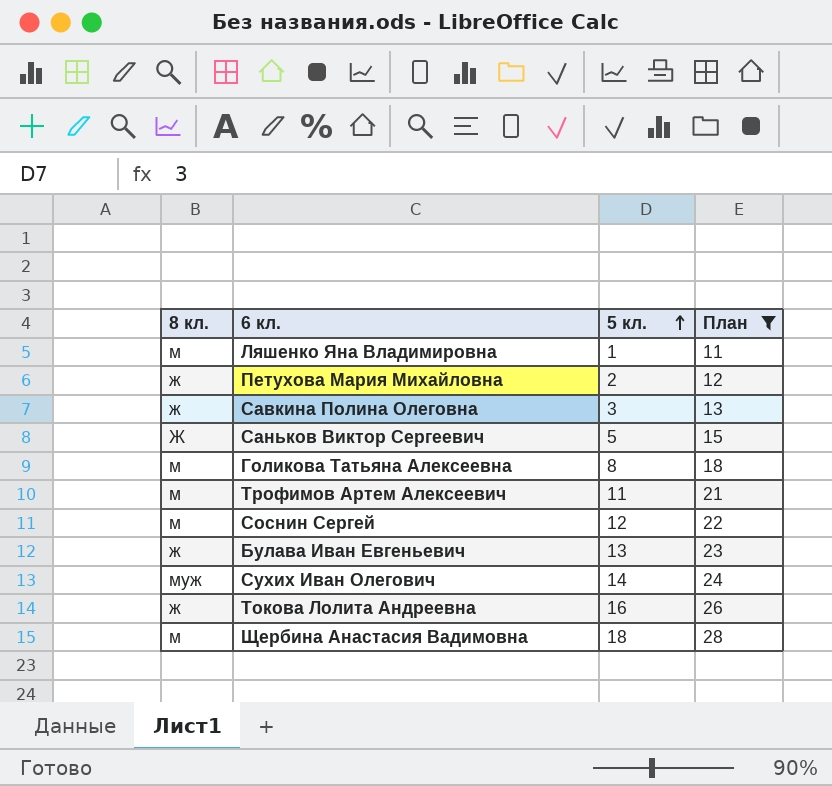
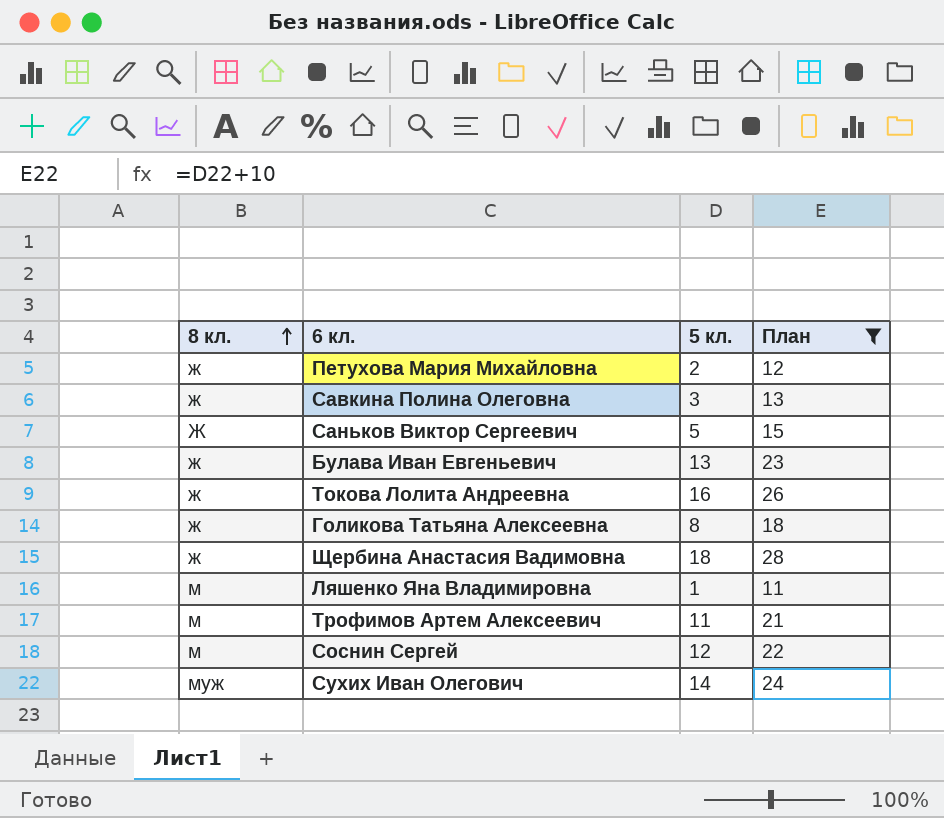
row order: 5 кл. ascending -> 8 кл. ascending
Голикова Татьяна Алексеевна | 8 кл.: м -> ж
Щербина Анастасия Вадимовна | 8 кл.: м -> ж

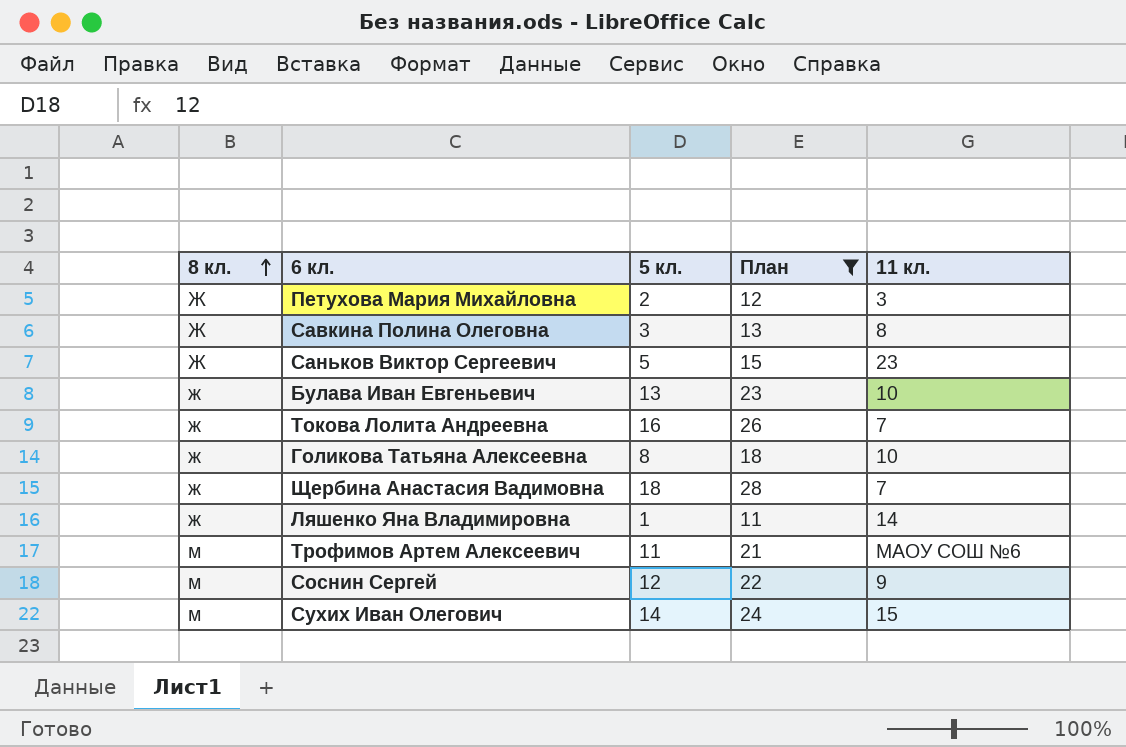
column 11 кл. | position: none -> 5
Петухова Мария Михайловна | 8 кл.: ж -> Ж
Савкина Полина Олеговна | 8 кл.: ж -> Ж
Ляшенко Яна Владимировна | 8 кл.: м -> ж
Сухих Иван Олегович | 8 кл.: муж -> м

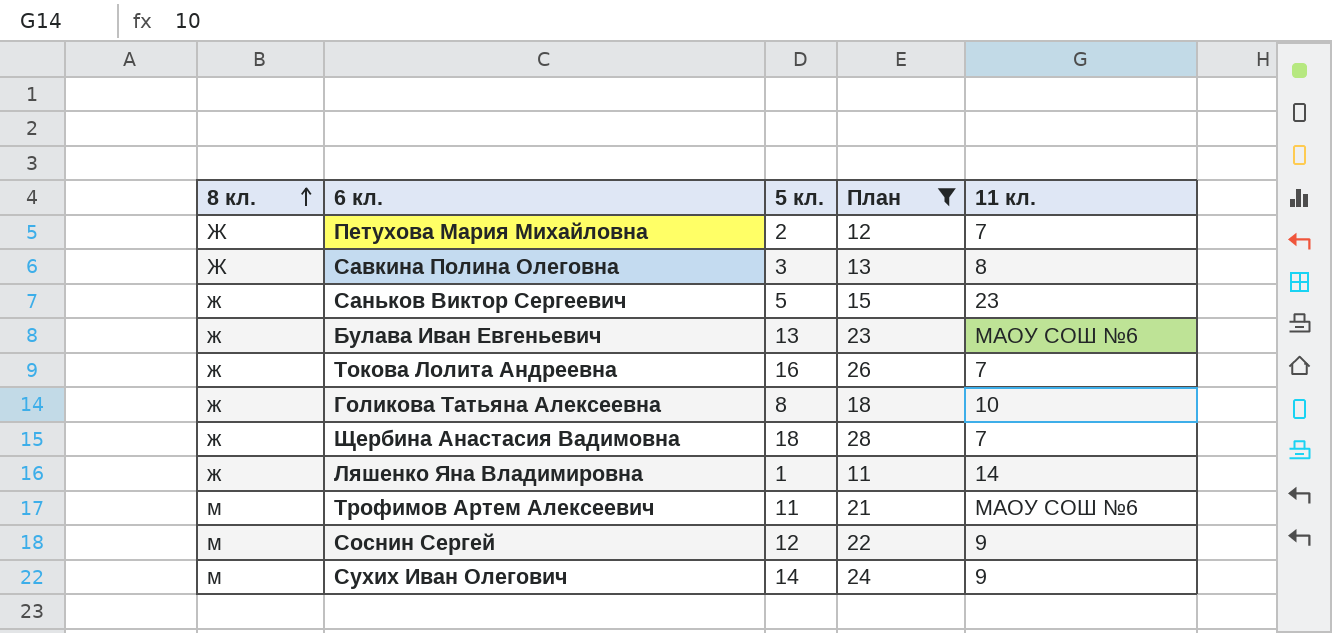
Петухова Мария Михайловна | 11 кл.: 3 -> 7
Саньков Виктор Сергеевич | 8 кл.: Ж -> ж
Булава Иван Евгеньевич | 11 кл.: 10 -> МАОУ СОШ №6
Сухих Иван Олегович | 11 кл.: 15 -> 9

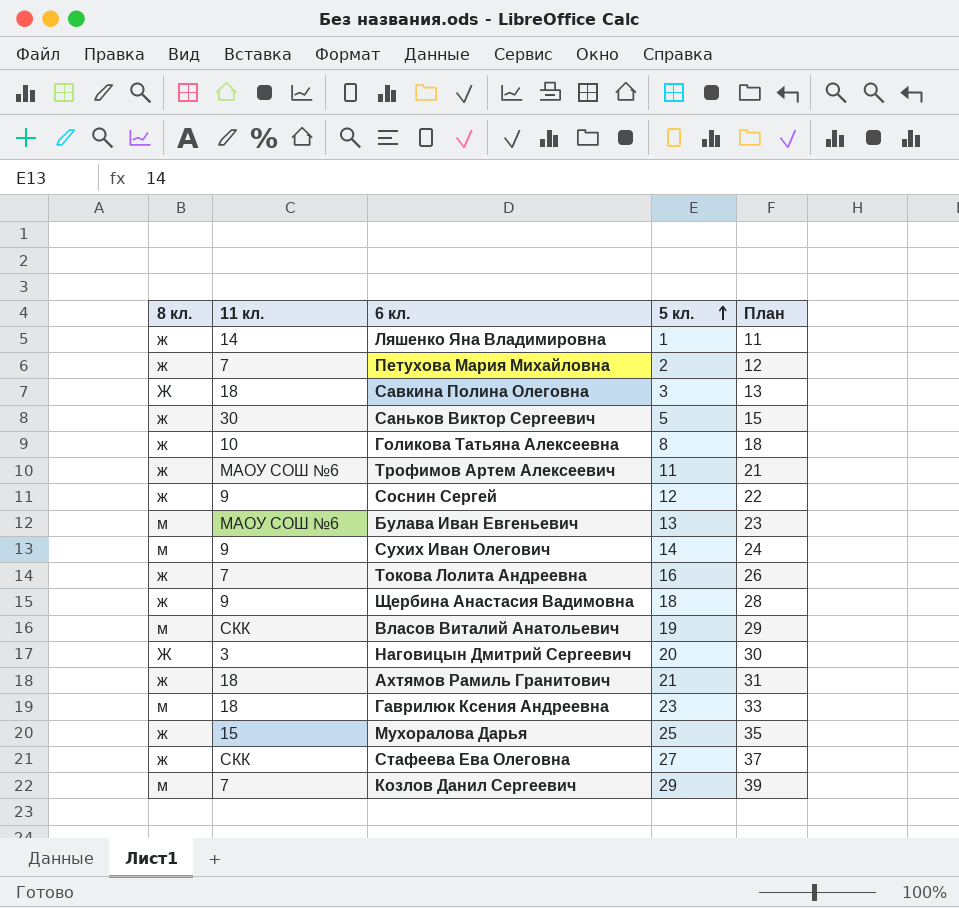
filter: План <= 28 -> none
row order: 8 кл. ascending -> 5 кл. ascending
column 11 кл. | position: 5 -> 2
Петухова Мария Михайловна | 8 кл.: Ж -> ж
Савкина Полина Олеговна | 11 кл.: 8 -> 18
Саньков Виктор Сергеевич | 11 кл.: 23 -> 30
Трофимов Артем Алексеевич | 8 кл.: м -> ж
Соснин Сергей | 8 кл.: м -> ж
Булава Иван Евгеньевич | 8 кл.: ж -> м
Щербина Анастасия Вадимовна | 11 кл.: 7 -> 9

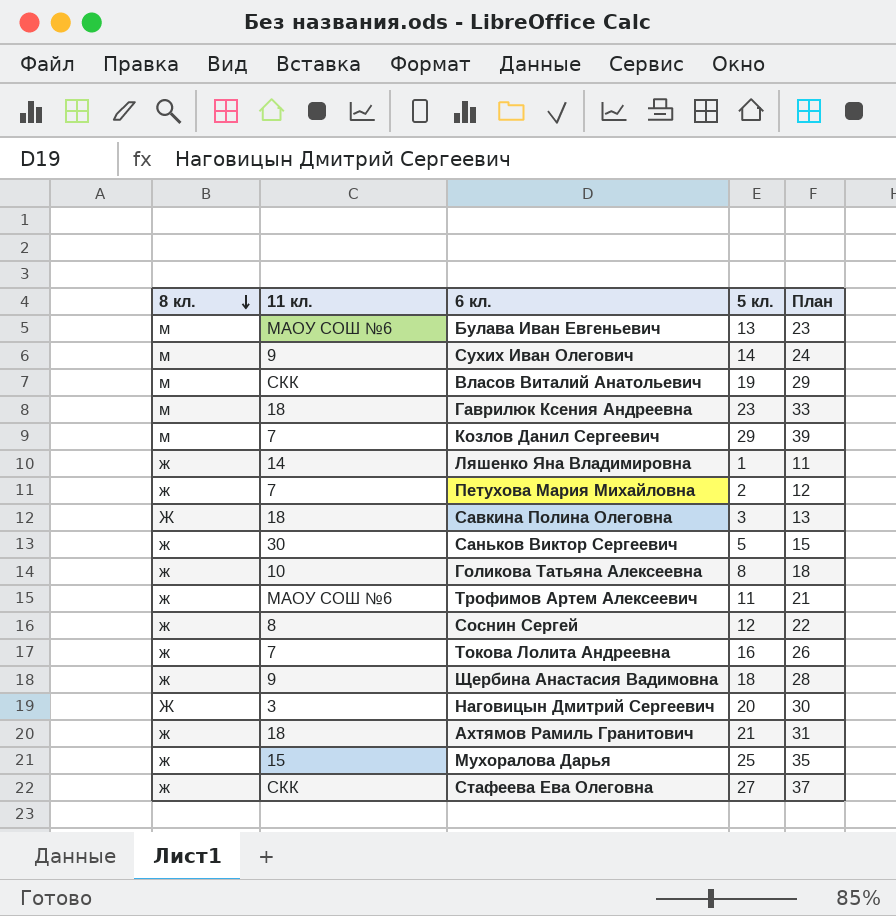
row order: 5 кл. ascending -> 8 кл. descending
Соснин Сергей | 11 кл.: 9 -> 8

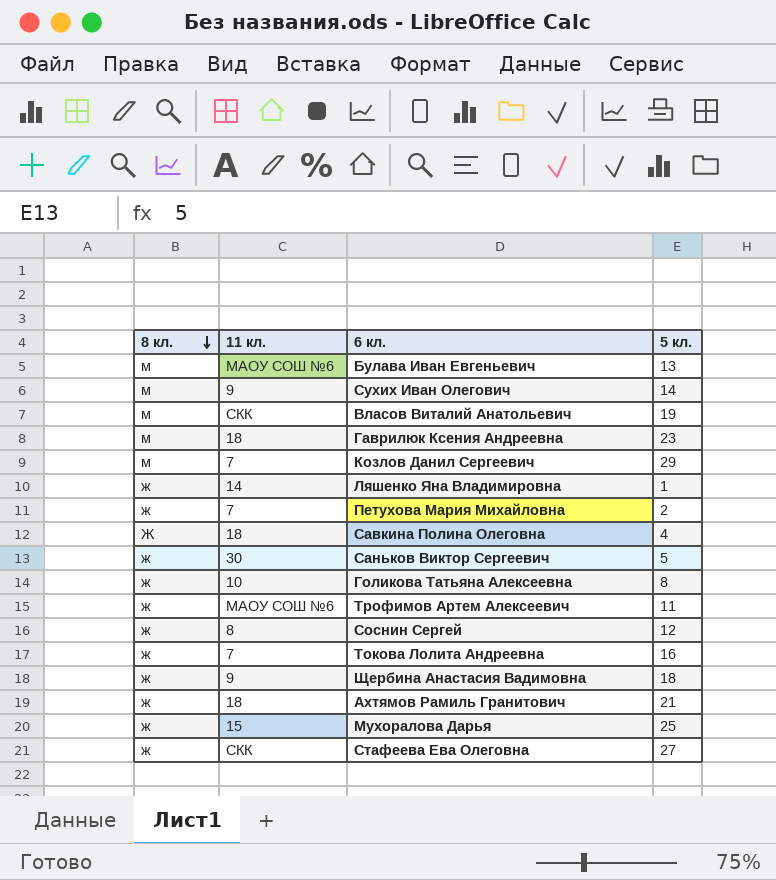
column План | formula: [5 кл.] + 10 -> none
row Наговицын Дмитрий Сергеевич: Ж | 3 | 20 | 30 -> none
Савкина Полина Олеговна | 5 кл.: 3 -> 4

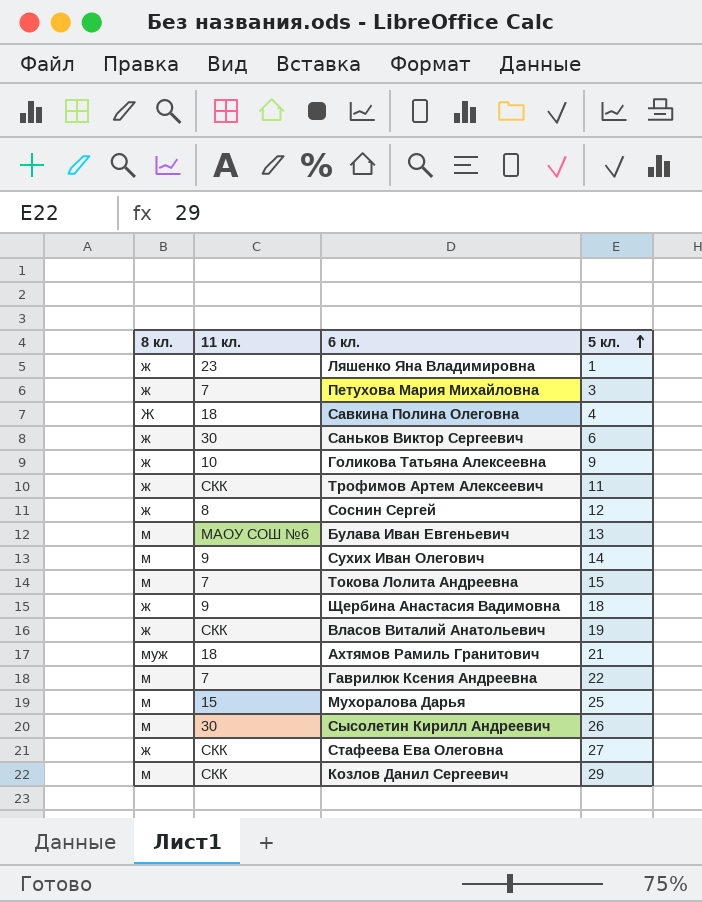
row order: 8 кл. descending -> 5 кл. ascending
Ляшенко Яна Владимировна | 11 кл.: 14 -> 23
Петухова Мария Михайловна | 5 кл.: 2 -> 3
Саньков Виктор Сергеевич | 5 кл.: 5 -> 6
Голикова Татьяна Алексеевна | 5 кл.: 8 -> 9
Трофимов Артем Алексеевич | 11 кл.: МАОУ СОШ №6 -> СКК
Токова Лолита Андреевна | 8 кл.: ж -> м
Токова Лолита Андреевна | 5 кл.: 16 -> 15
Власов Виталий Анатольевич | 8 кл.: м -> ж
Ахтямов Рамиль Гранитович | 8 кл.: ж -> муж
Гаврилюк Ксения Андреевна | 11 кл.: 18 -> 7
Гаврилюк Ксения Андреевна | 5 кл.: 23 -> 22
Мухоралова Дарья | 8 кл.: ж -> м
row Сысолетин Кирилл Андреевич: none -> м | 30 | 26
Козлов Данил Сергеевич | 11 кл.: 7 -> СКК

